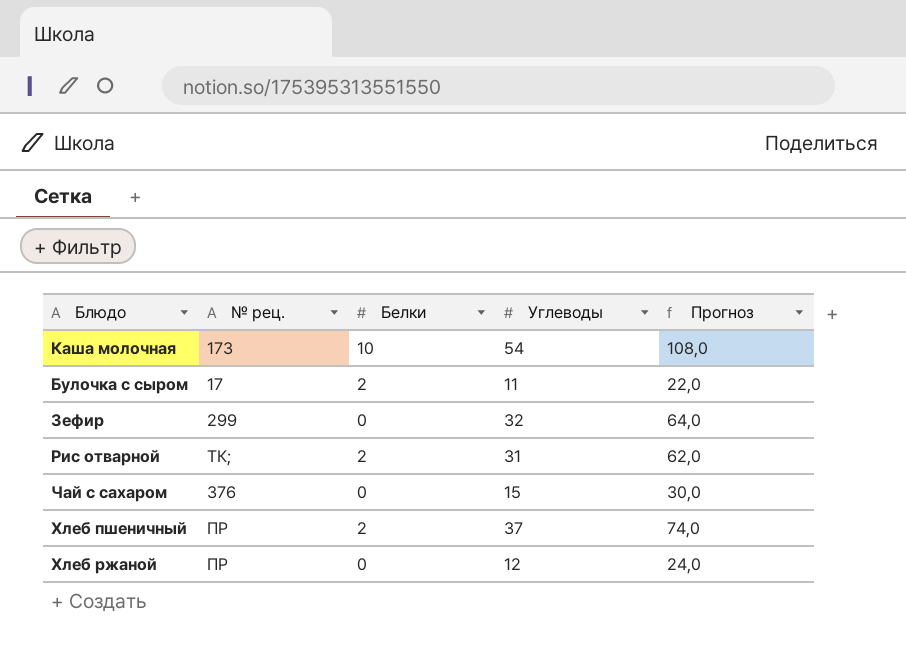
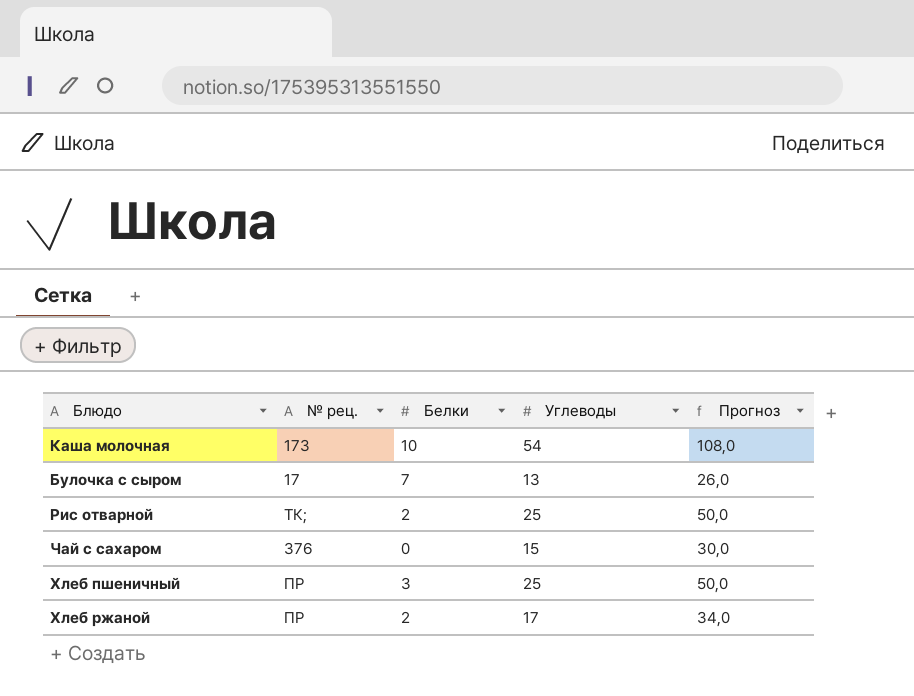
row Зефир: 299 | 0 | 32 | 64,0 -> none
Булочка с сыром | Белки: 2 -> 7
Булочка с сыром | Углеводы: 11 -> 13
Булочка с сыром | Прогноз: 22,0 -> 26,0
Рис отварной | Углеводы: 31 -> 25
Рис отварной | Прогноз: 62,0 -> 50,0
Хлеб пшеничный | Белки: 2 -> 3
Хлеб пшеничный | Углеводы: 37 -> 25
Хлеб пшеничный | Прогноз: 74,0 -> 50,0
Хлеб ржаной | Белки: 0 -> 2
Хлеб ржаной | Углеводы: 12 -> 17
Хлеб ржаной | Прогноз: 24,0 -> 34,0

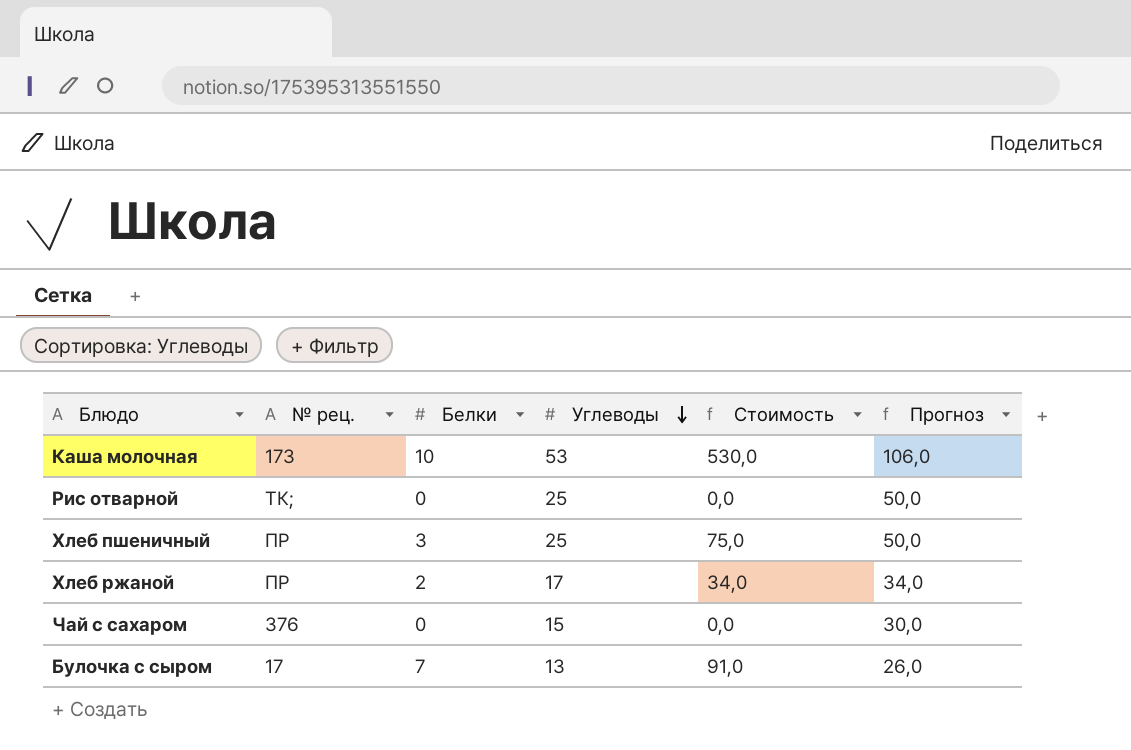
row order: none -> Углеводы descending
column Стоимость | formula: none -> [Белки] * [Углеводы]
Каша молочная | Углеводы: 54 -> 53
Каша молочная | Прогноз: 108,0 -> 106,0
Рис отварной | Белки: 2 -> 0

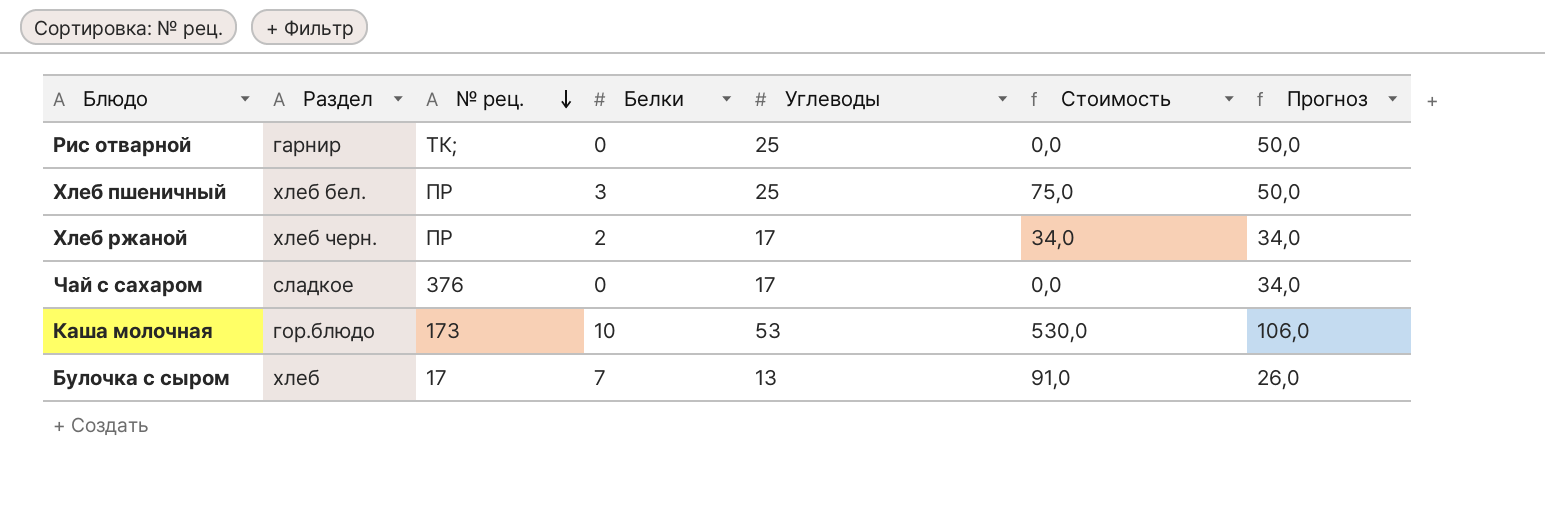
row order: Углеводы descending -> № рец. descending
column Раздел | position: none -> 2
Чай с сахаром | Углеводы: 15 -> 17
Чай с сахаром | Прогноз: 30,0 -> 34,0

